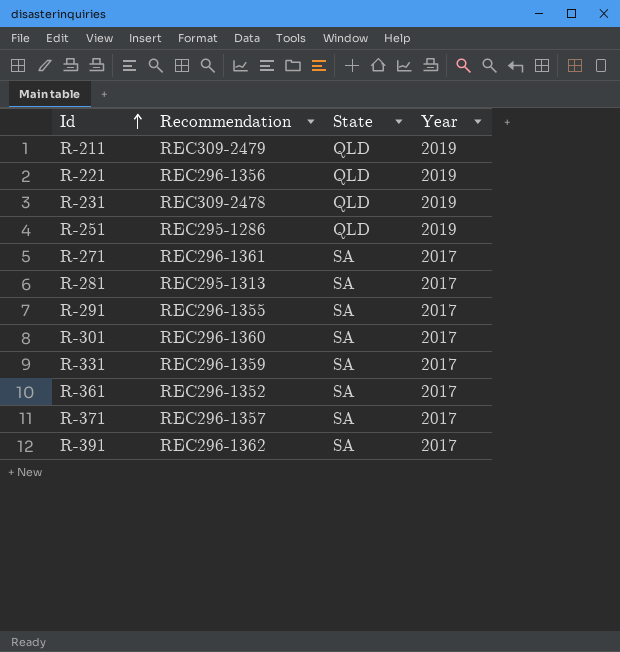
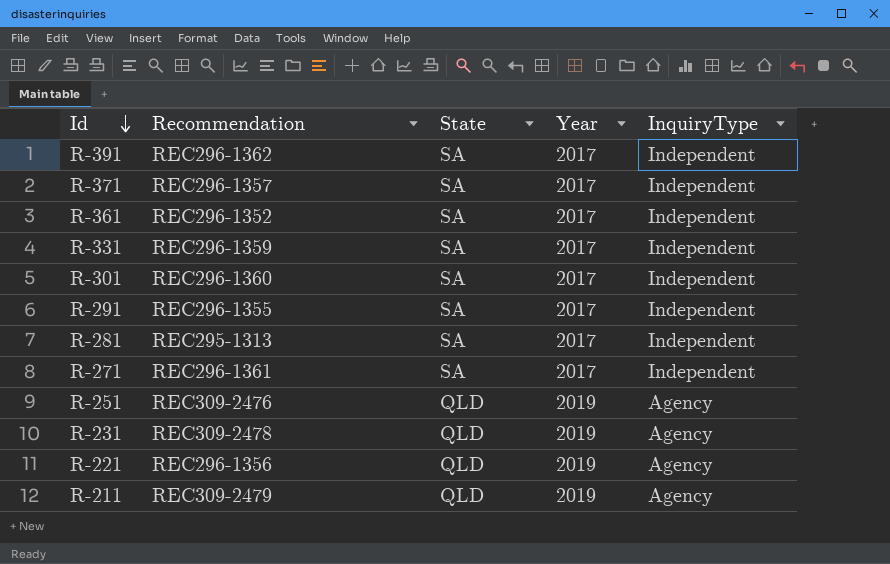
row order: Id ascending -> Id descending
column InquiryType | position: none -> 5
R-251 | Recommendation: REC295-1286 -> REC309-2476

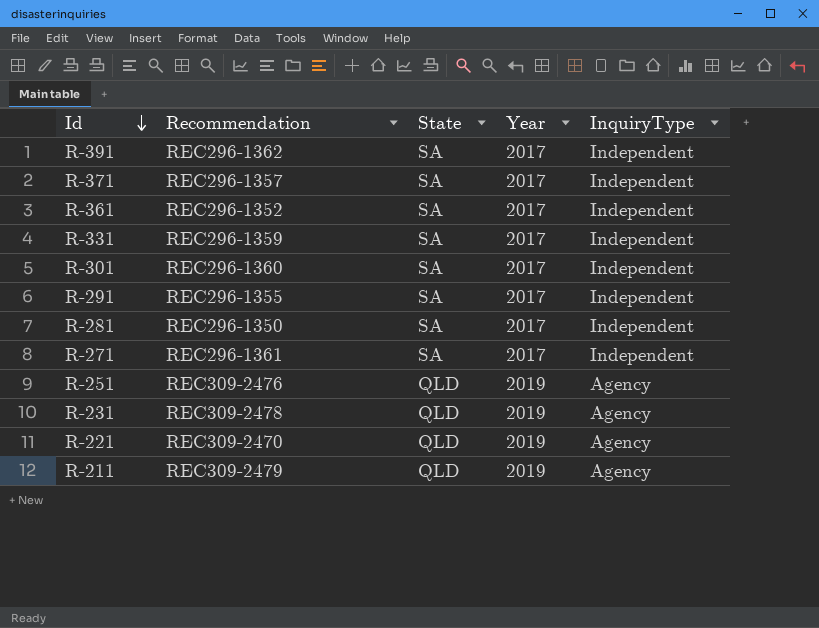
R-281 | Recommendation: REC295-1313 -> REC296-1350
R-221 | Recommendation: REC296-1356 -> REC309-2470

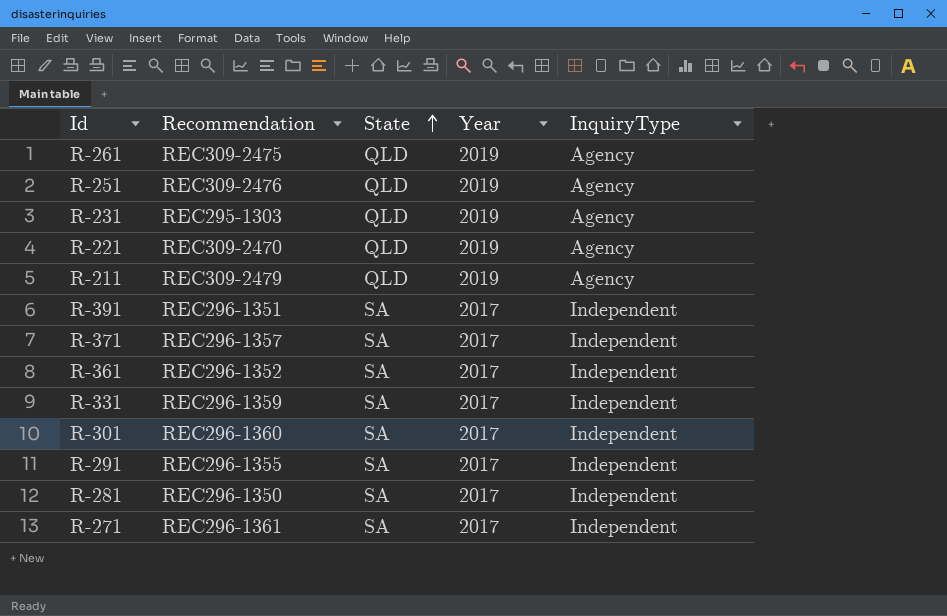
row order: Id descending -> State ascending
row R-261: none -> REC309-2475 | QLD | 2019 | Agency
R-231 | Recommendation: REC309-2478 -> REC295-1303
R-391 | Recommendation: REC296-1362 -> REC296-1351

